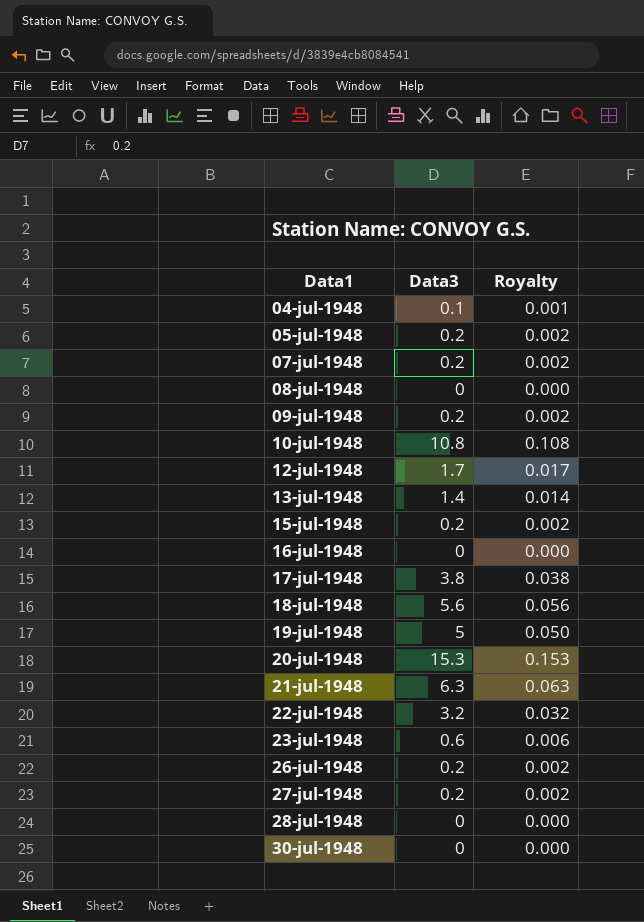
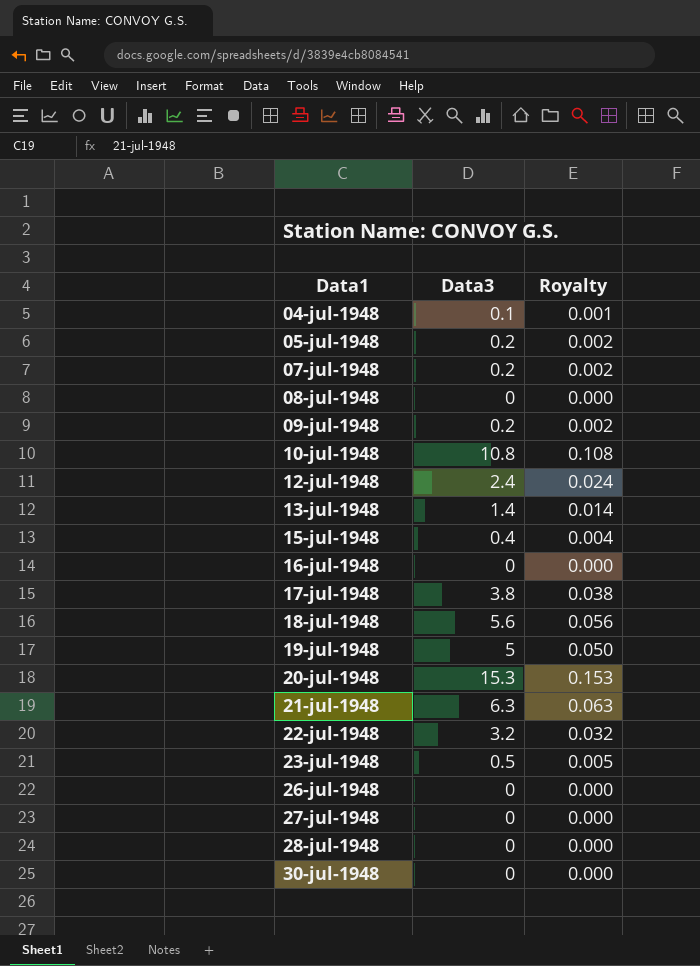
12-jul-1948 | Data3: 1.7 -> 2.4
12-jul-1948 | Royalty: 0.017 -> 0.024
15-jul-1948 | Data3: 0.2 -> 0.4
15-jul-1948 | Royalty: 0.002 -> 0.004
23-jul-1948 | Data3: 0.6 -> 0.5
23-jul-1948 | Royalty: 0.006 -> 0.005
26-jul-1948 | Data3: 0.2 -> 0
26-jul-1948 | Royalty: 0.002 -> 0.000
27-jul-1948 | Data3: 0.2 -> 0
27-jul-1948 | Royalty: 0.002 -> 0.000

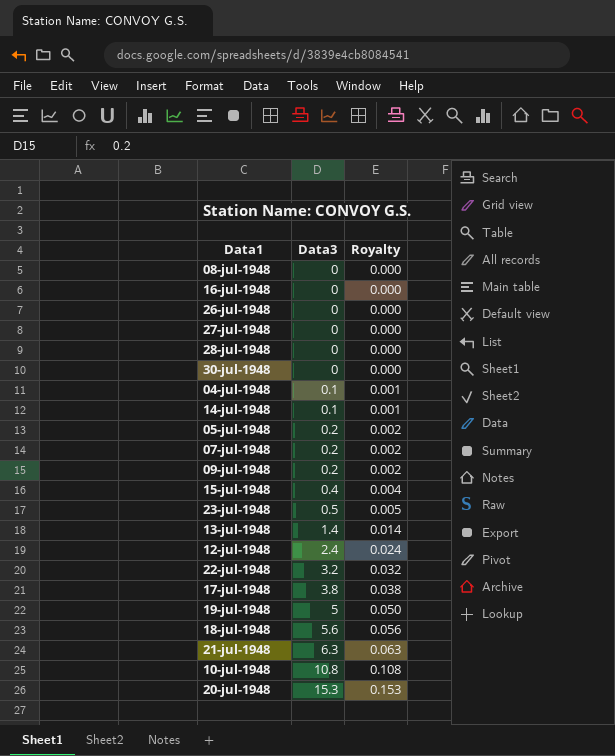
row order: Data1 ascending -> Data3 ascending
row 14-jul-1948: none -> 0.1 | 0.001

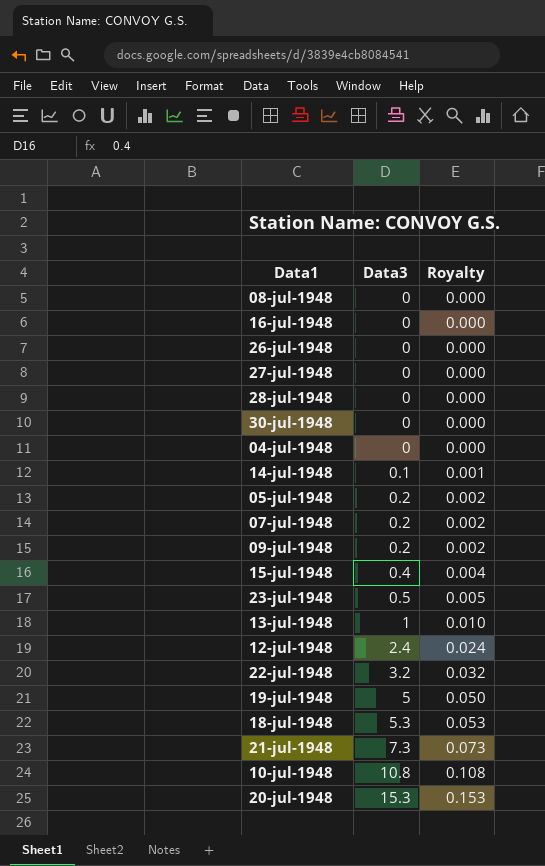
row 17-jul-1948: 3.8 | 0.038 -> none
04-jul-1948 | Data3: 0.1 -> 0
04-jul-1948 | Royalty: 0.001 -> 0.000
13-jul-1948 | Data3: 1.4 -> 1
13-jul-1948 | Royalty: 0.014 -> 0.010
18-jul-1948 | Data3: 5.6 -> 5.3
18-jul-1948 | Royalty: 0.056 -> 0.053
21-jul-1948 | Data3: 6.3 -> 7.3
21-jul-1948 | Royalty: 0.063 -> 0.073

